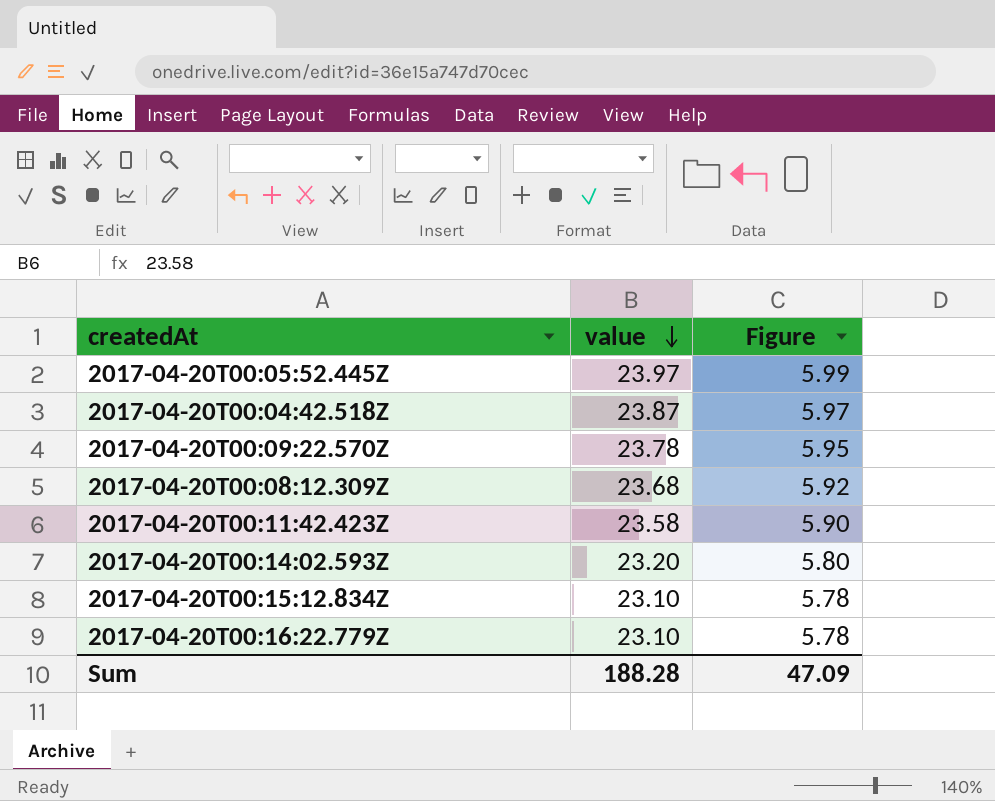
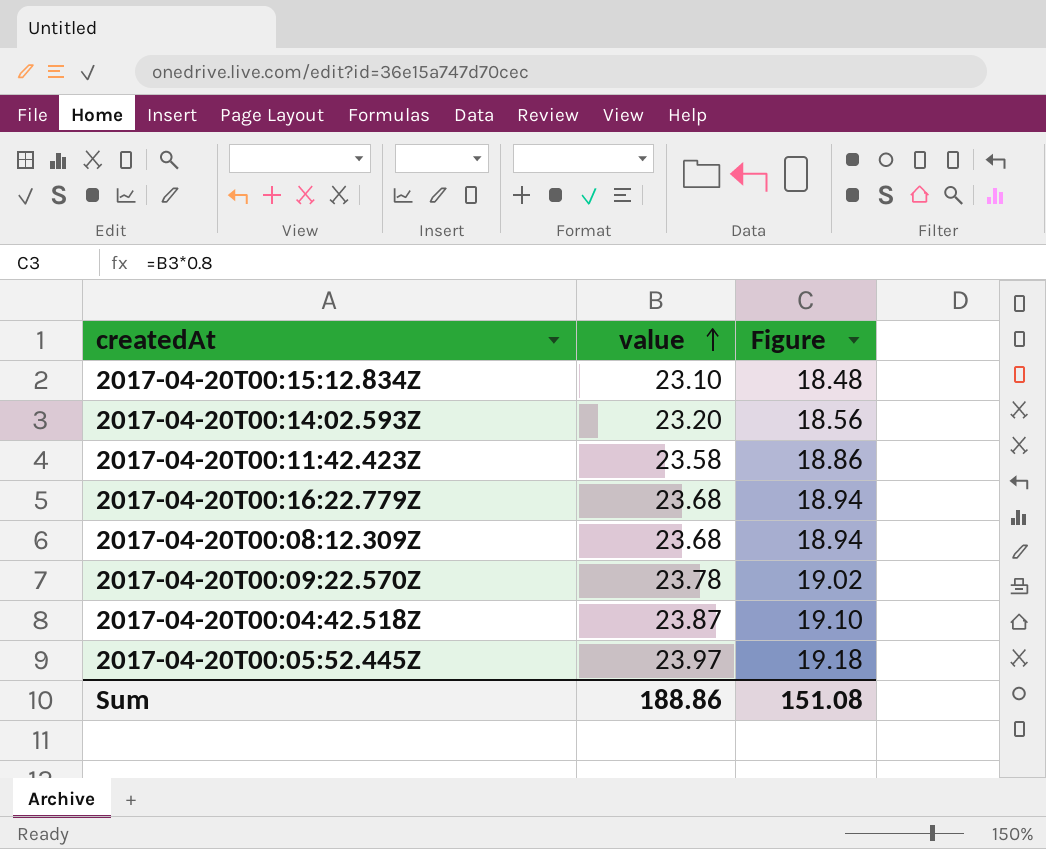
row order: value descending -> value ascending
column Figure | formula: [value] * 0.25 -> [value] * 0.8
2017-04-20T00:16:22.779Z | value: 23.10 -> 23.68
Sum | value: 188.28 -> 188.86
Sum | Figure: 47.09 -> 151.08

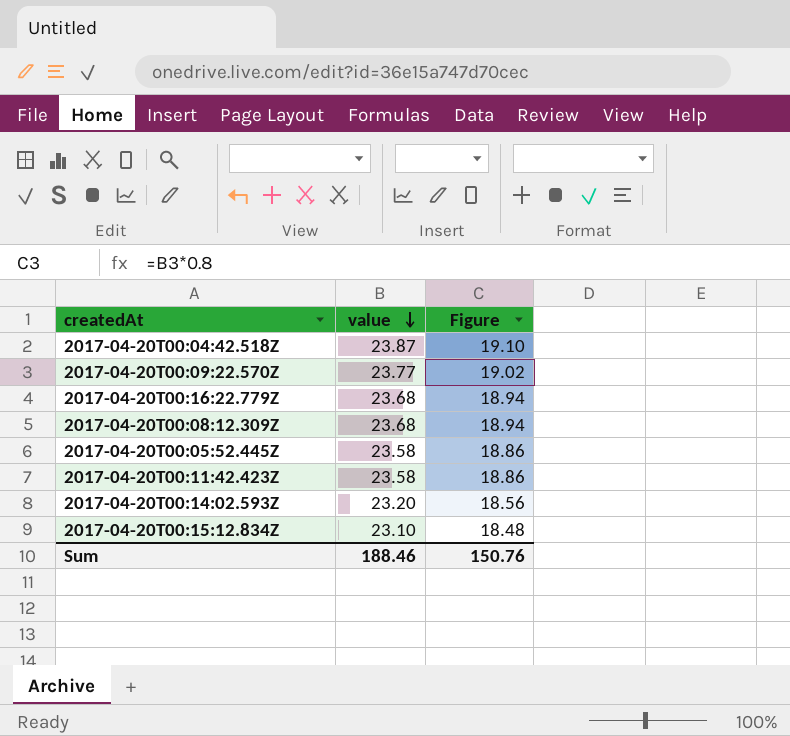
row order: value ascending -> value descending
2017-04-20T00:09:22.570Z | value: 23.78 -> 23.77
2017-04-20T00:05:52.445Z | value: 23.97 -> 23.58
2017-04-20T00:05:52.445Z | Figure: 19.18 -> 18.86
Sum | value: 188.86 -> 188.46
Sum | Figure: 151.08 -> 150.76

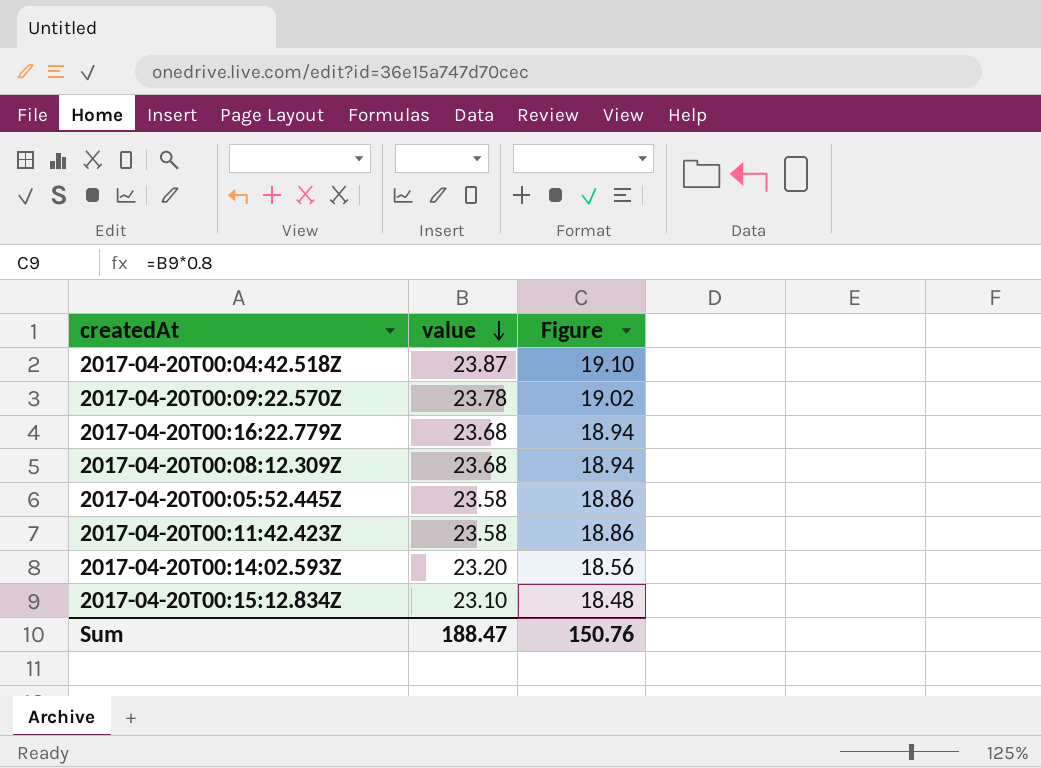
2017-04-20T00:09:22.570Z | value: 23.77 -> 23.78
Sum | value: 188.46 -> 188.47

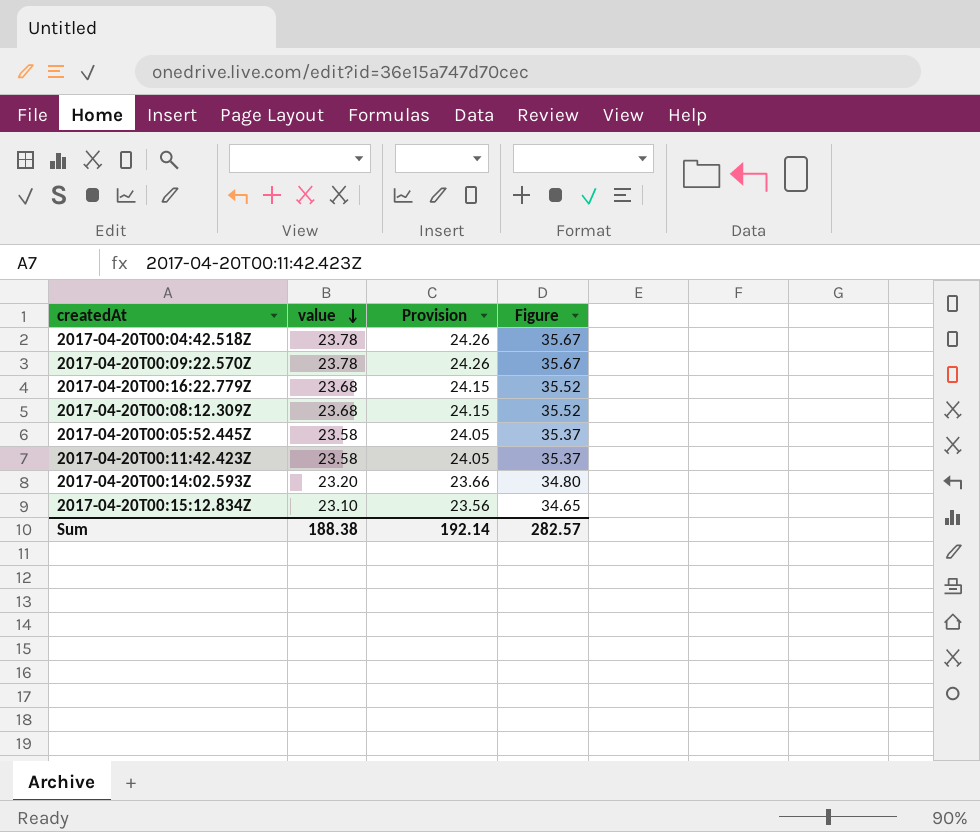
column Provision | formula: none -> [value] * 1.02
column Figure | formula: [value] * 0.8 -> [value] * 1.5
2017-04-20T00:04:42.518Z | value: 23.87 -> 23.78
Sum | value: 188.47 -> 188.38
Sum | Figure: 150.76 -> 282.57

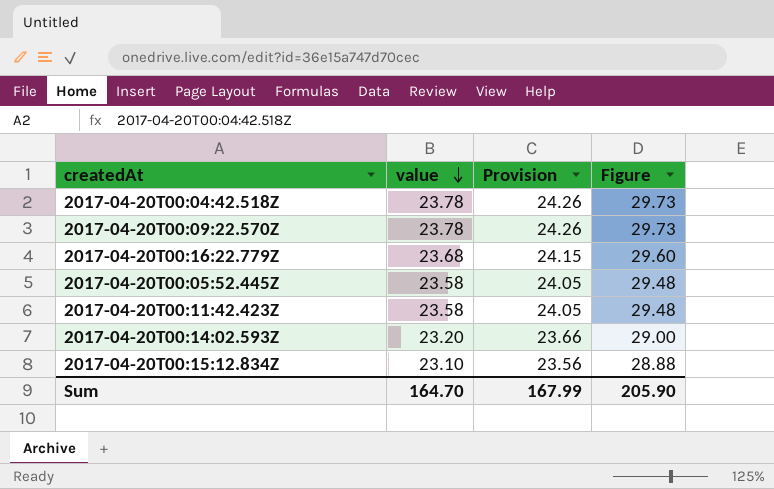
column Figure | formula: [value] * 1.5 -> [value] * 1.25
row 2017-04-20T00:08:12.309Z: 23.68 | 24.15 | 35.52 -> none
Sum | value: 188.38 -> 164.70
Sum | Provision: 192.14 -> 167.99
Sum | Figure: 282.57 -> 205.90

